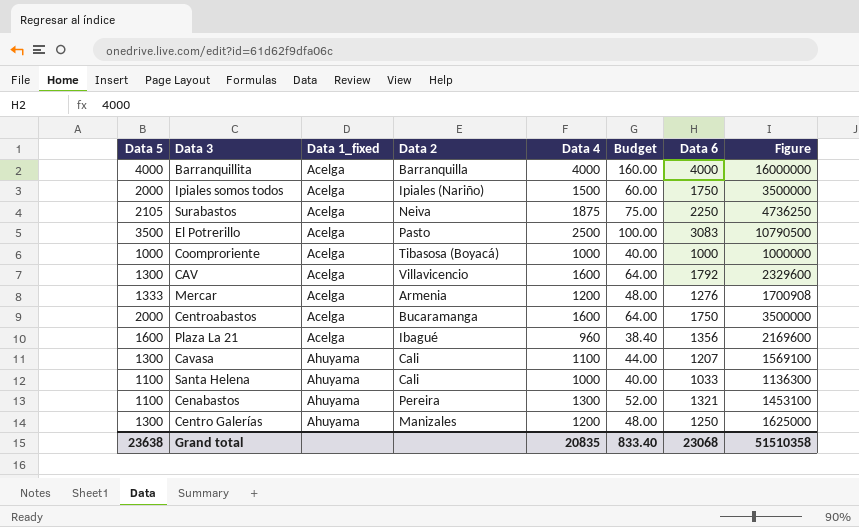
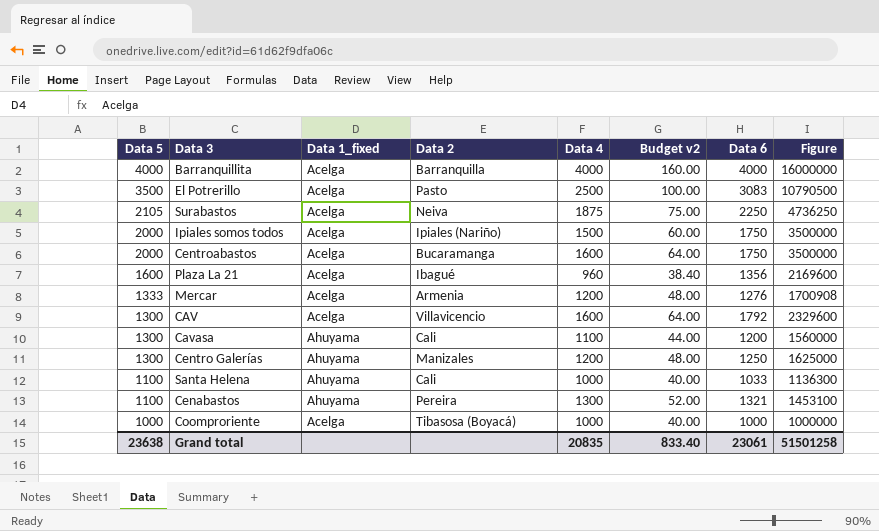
row order: Data 1_fixed ascending -> Data 5 descending
column name: Budget -> Budget v2
Cavasa | Data 6: 1207 -> 1200
Cavasa | Figure: 1569100 -> 1560000
Grand total | Data 6: 23068 -> 23061
Grand total | Figure: 51510358 -> 51501258

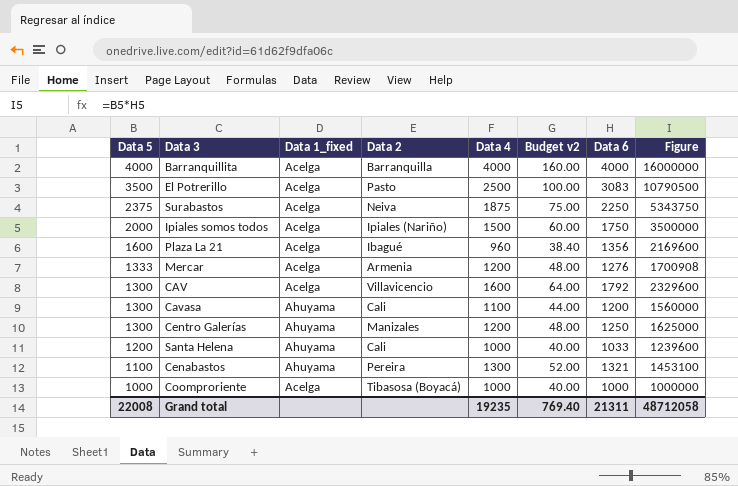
row Centroabastos: 2000 | Acelga | Bucaramanga | 1600 | 64.00 | 1750 | 3500000 -> none
Surabastos | Data 5: 2105 -> 2375
Surabastos | Figure: 4736250 -> 5343750
Santa Helena | Data 5: 1100 -> 1200
Santa Helena | Figure: 1136300 -> 1239600
Grand total | Data 5: 23638 -> 22008
Grand total | Data 4: 20835 -> 19235
Grand total | Budget v2: 833.40 -> 769.40
Grand total | Data 6: 23061 -> 21311
Grand total | Figure: 51501258 -> 48712058

